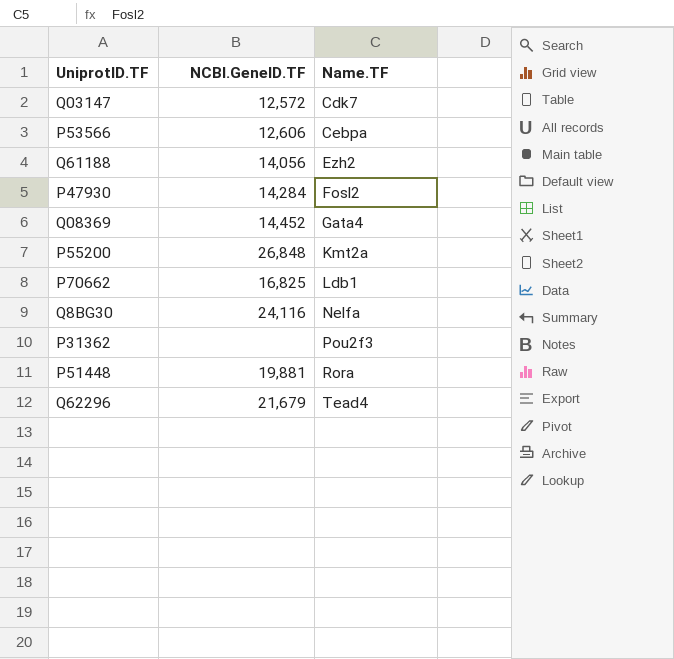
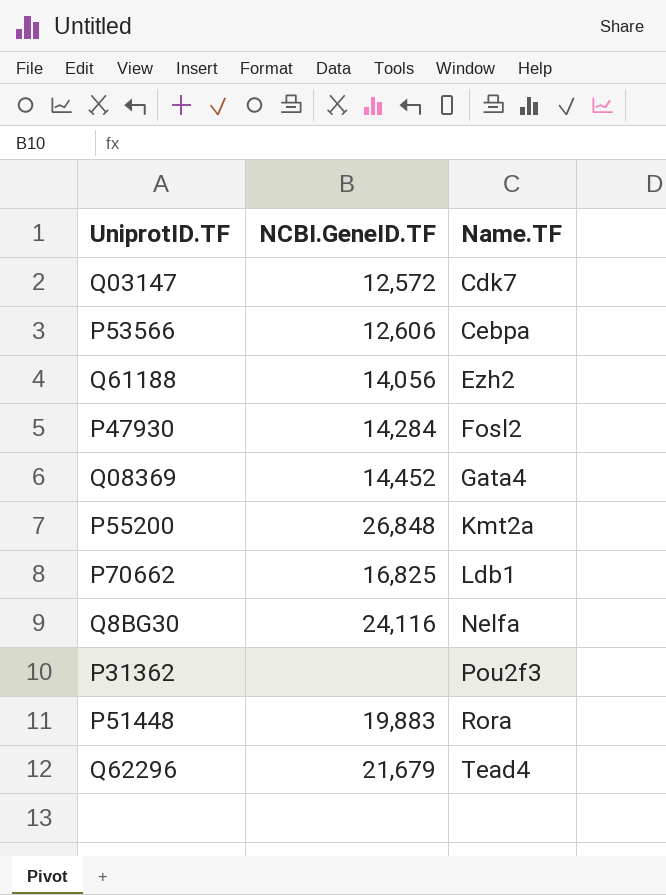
P51448 | NCBI.GeneID.TF: 19,881 -> 19,883

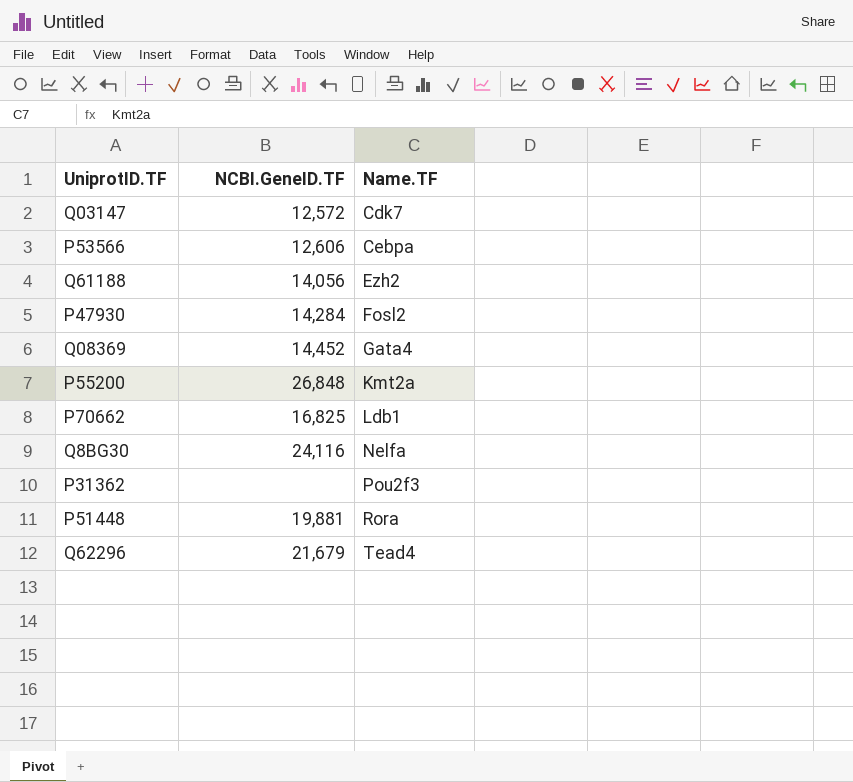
P51448 | NCBI.GeneID.TF: 19,883 -> 19,881

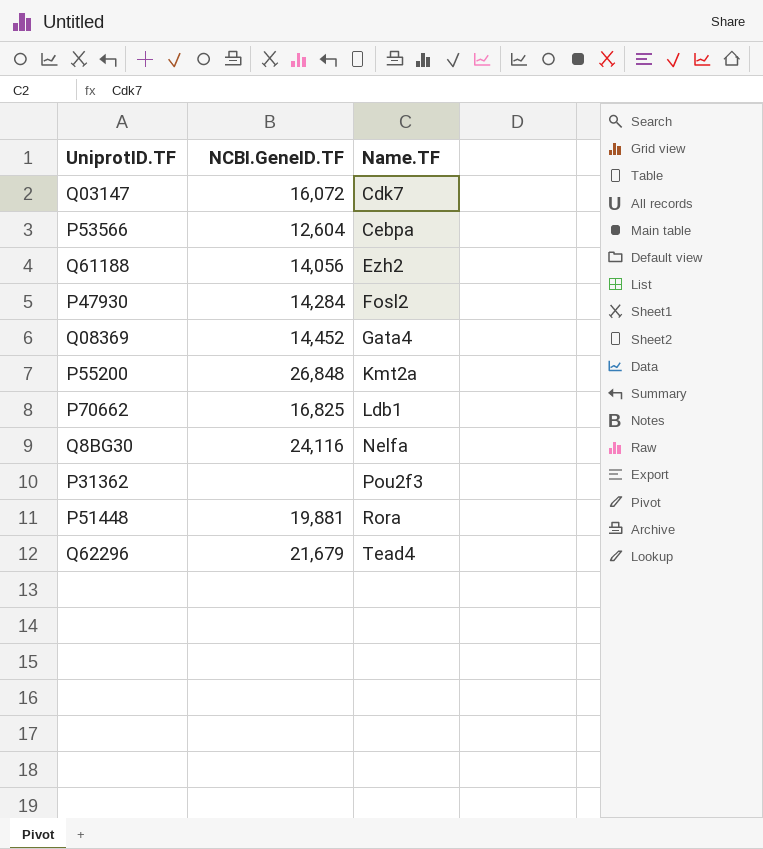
Q03147 | NCBI.GeneID.TF: 12,572 -> 16,072
P53566 | NCBI.GeneID.TF: 12,606 -> 12,604

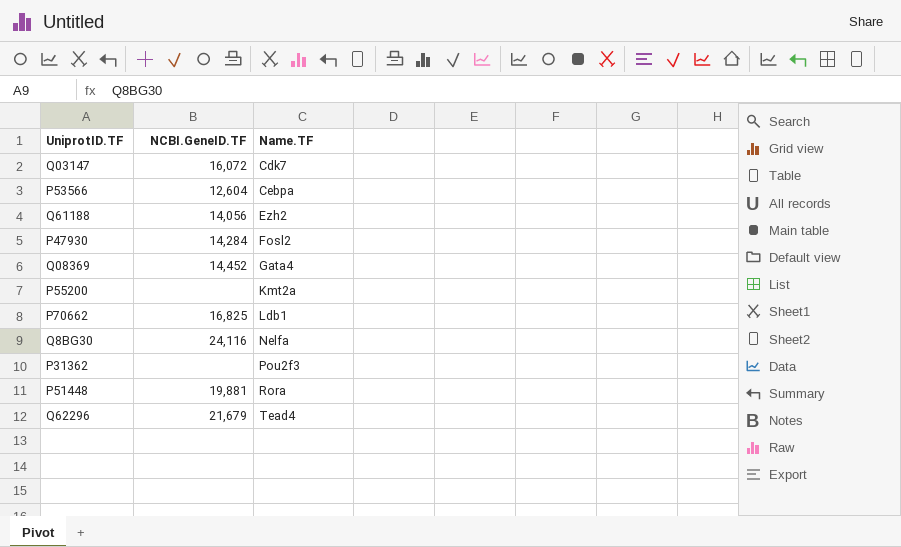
P55200 | NCBI.GeneID.TF: 26,848 -> none

